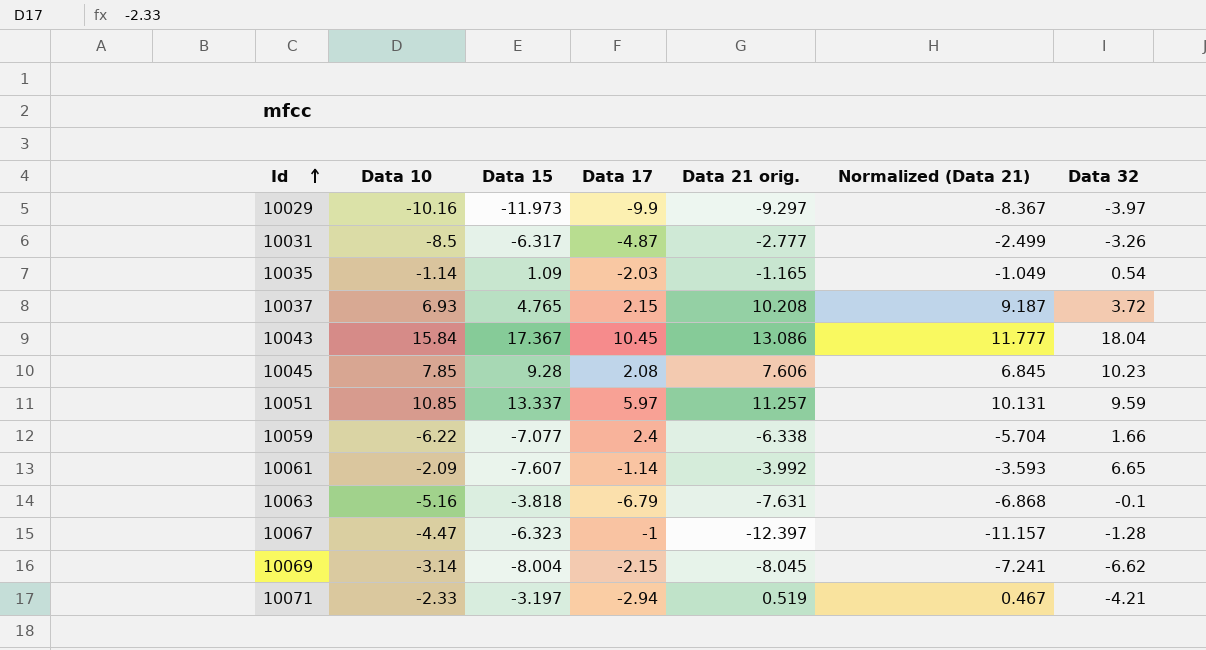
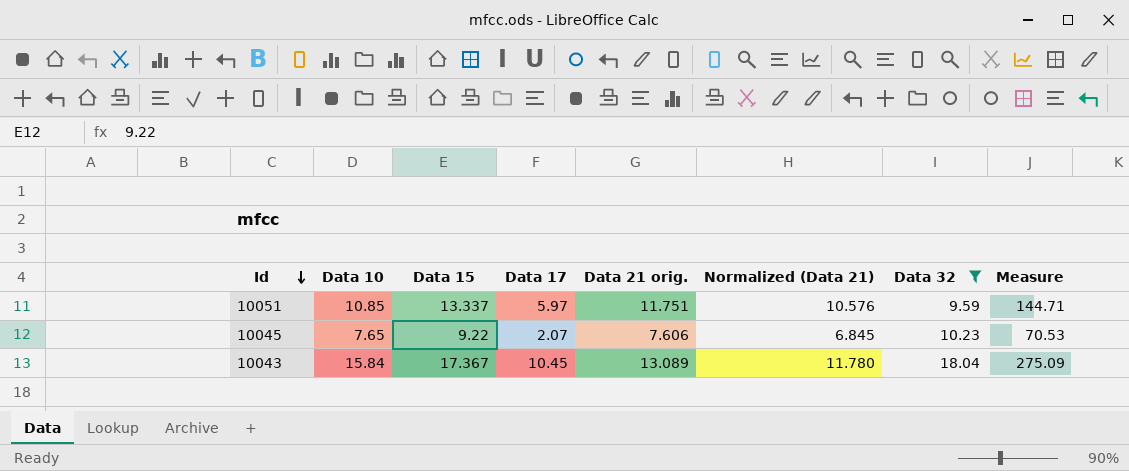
filter: none -> Data 32 >= 9.59
row order: Id ascending -> Id descending
column Measure | formula: none -> [Data 10] * [Data 15]
10051 | Data 21 orig.: 11.257 -> 11.751
10051 | Normalized (Data 21): 10.131 -> 10.576
10045 | Data 10: 7.85 -> 7.65
10045 | Data 15: 9.28 -> 9.22
10045 | Data 17: 2.08 -> 2.07
10043 | Data 21 orig.: 13.086 -> 13.089
10043 | Normalized (Data 21): 11.777 -> 11.780

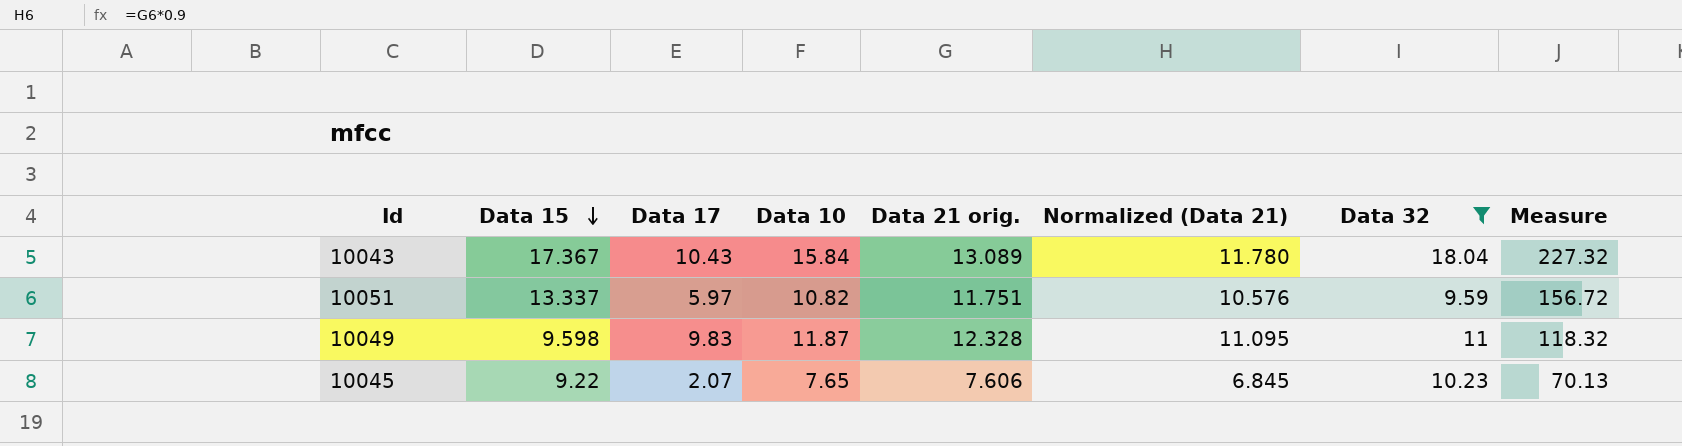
row order: Id descending -> Data 15 descending
column Data 10 | position: 2 -> 4
column Measure | formula: [Data 10] * [Data 15] -> [Data 15] * [Data 21 orig.]
10043 | Data 17: 10.45 -> 10.43
10051 | Data 10: 10.85 -> 10.82
row 10049: none -> 9.598 | 9.83 | 11.87 | 12.328 | 11.095 | 11 | 118.32

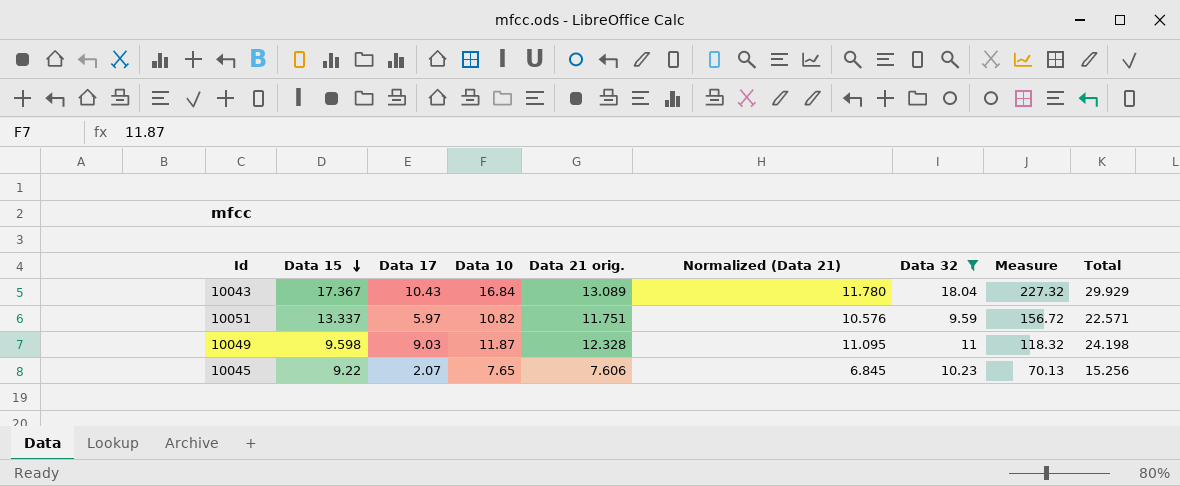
column Total | formula: none -> [Data 10] + [Data 21 orig.]
10043 | Data 10: 15.84 -> 16.84
10049 | Data 17: 9.83 -> 9.03

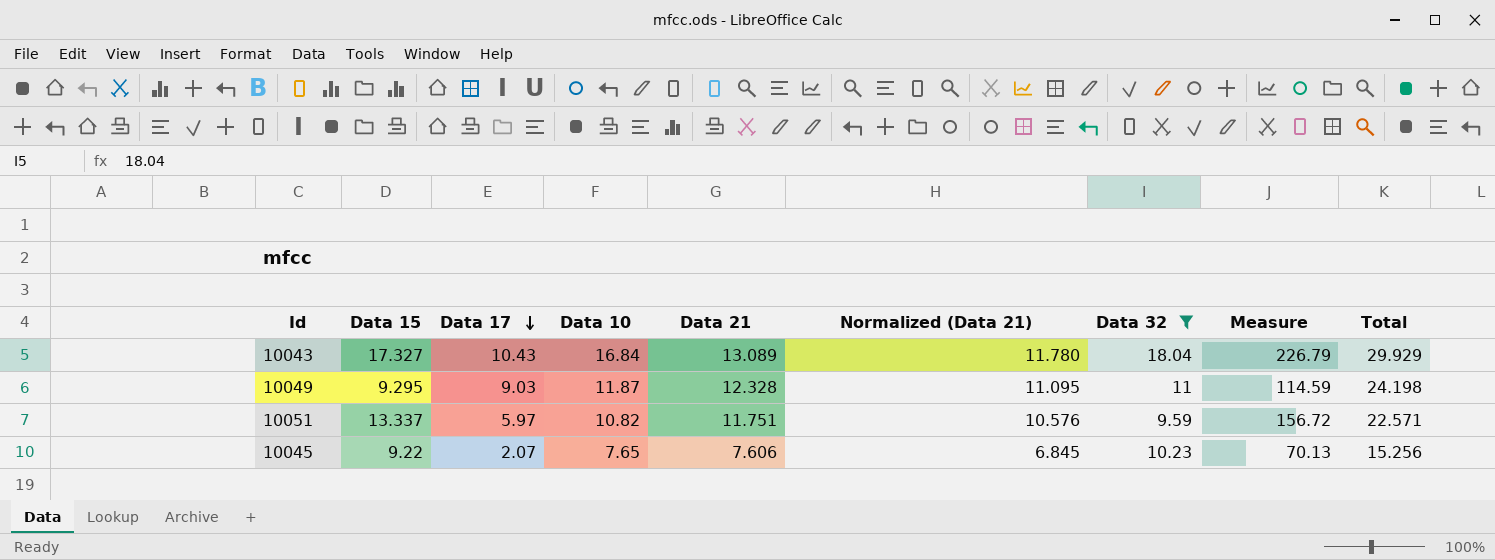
row order: Data 15 descending -> Data 17 descending
column name: Data 21 orig. -> Data 21
10043 | Data 15: 17.367 -> 17.327
10043 | Measure: 227.32 -> 226.79
10049 | Data 15: 9.598 -> 9.295
10049 | Measure: 118.32 -> 114.59

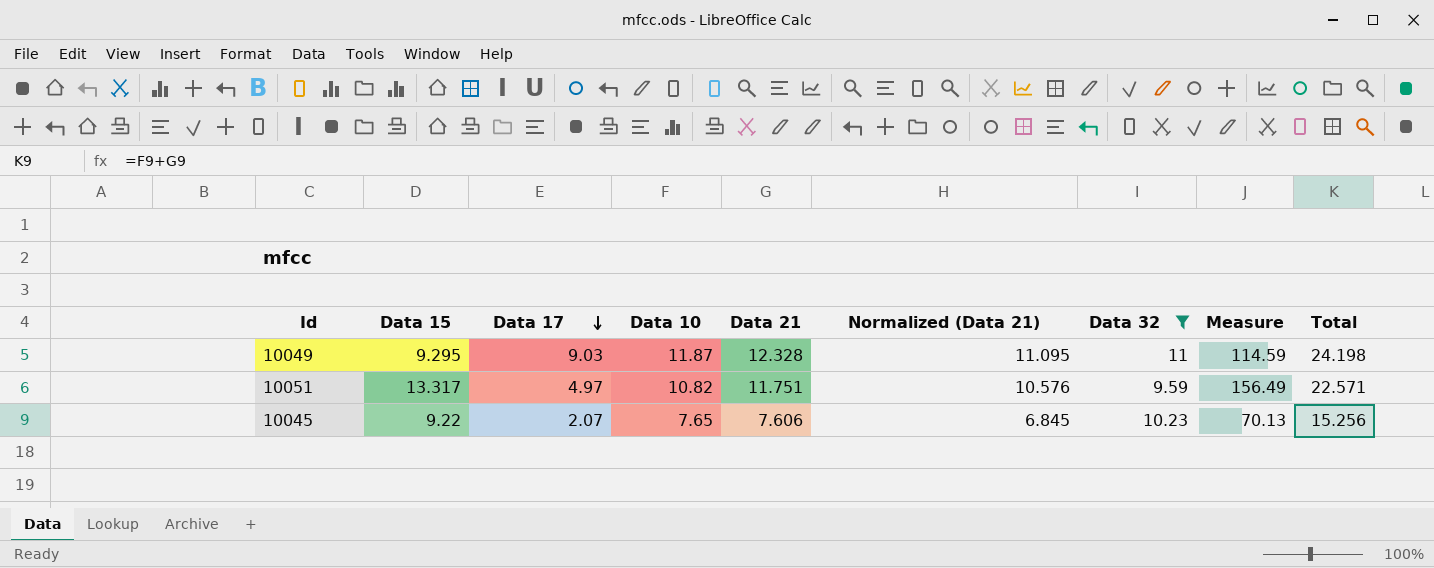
row 10043: 17.327 | 10.43 | 16.84 | 13.089 | 11.780 | 18.04 | 226.79 | 29.929 -> none
10051 | Data 15: 13.337 -> 13.317
10051 | Data 17: 5.97 -> 4.97
10051 | Measure: 156.72 -> 156.49

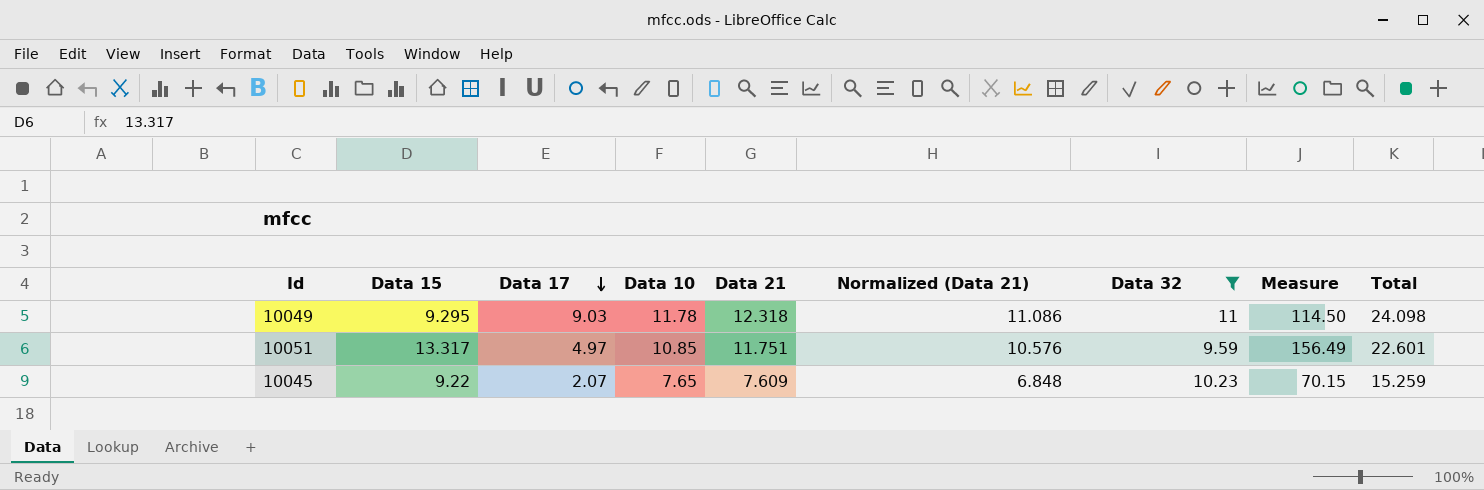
10049 | Data 10: 11.87 -> 11.78
10049 | Data 21: 12.328 -> 12.318
10049 | Normalized (Data 21): 11.095 -> 11.086
10049 | Measure: 114.59 -> 114.50
10049 | Total: 24.198 -> 24.098
10051 | Data 10: 10.82 -> 10.85
10051 | Total: 22.571 -> 22.601
10045 | Data 21: 7.606 -> 7.609
10045 | Normalized (Data 21): 6.845 -> 6.848
10045 | Measure: 70.13 -> 70.15
10045 | Total: 15.256 -> 15.259

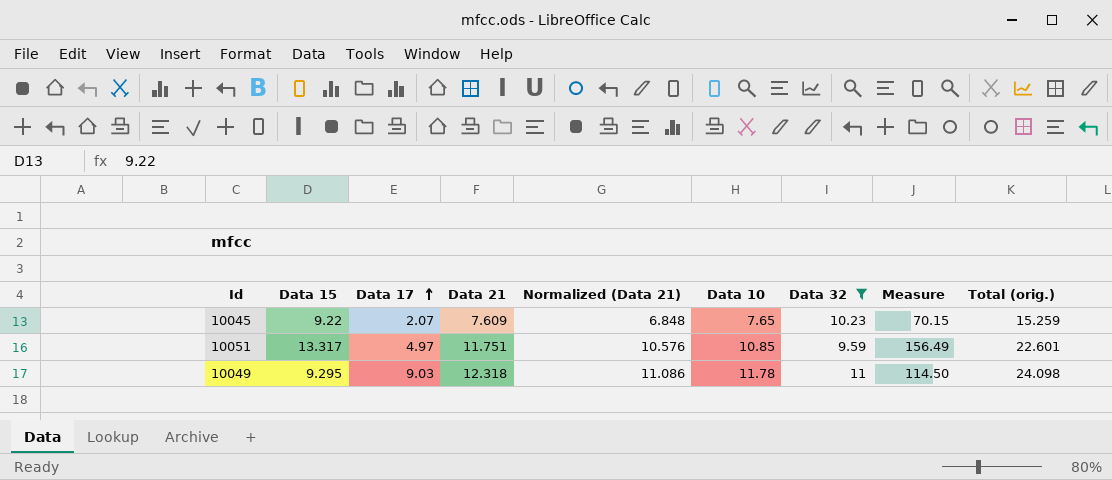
row order: Data 17 descending -> Data 17 ascending
column Data 10 | position: 4 -> 6
column name: Total -> Total (orig.)

